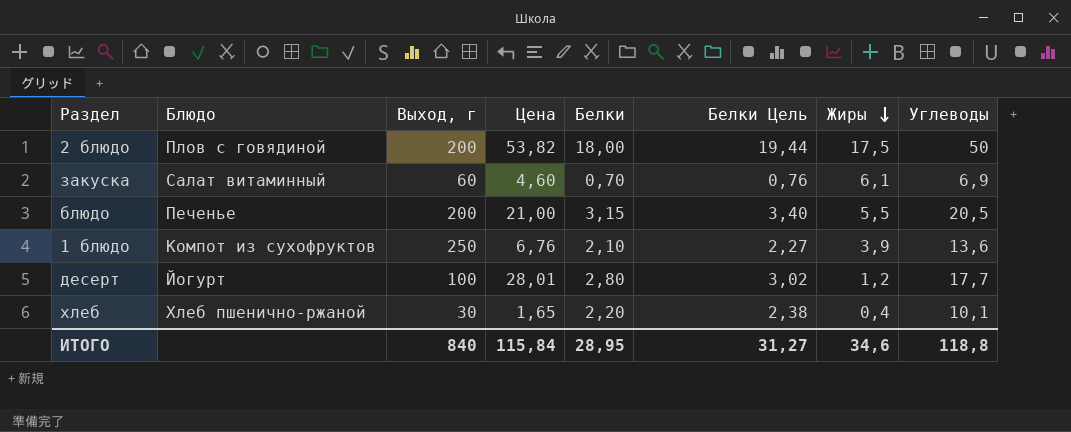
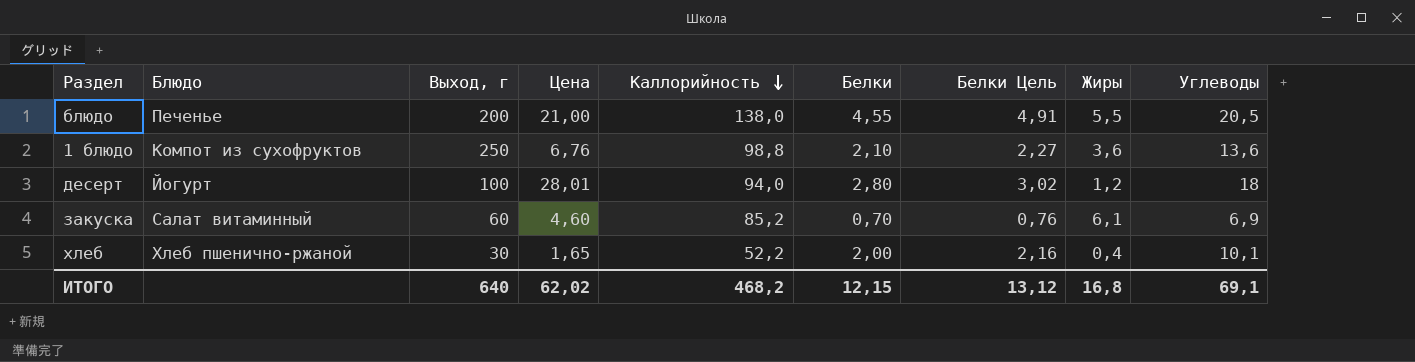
row order: Жиры descending -> Каллорийность descending
column Каллорийность | position: none -> 5
row 2 блюдо: Плов с говядиной | 200 | 53,82 | 18,00 | 19,44 | 17,5 | 50 -> none
блюдо | Белки: 3,15 -> 4,55
блюдо | Белки Цель: 3,40 -> 4,91
1 блюдо | Жиры: 3,9 -> 3,6
десерт | Углеводы: 17,7 -> 18
хлеб | Белки: 2,20 -> 2,00
хлеб | Белки Цель: 2,38 -> 2,16
ИТОГО | Выход, г: 840 -> 640
ИТОГО | Цена: 115,84 -> 62,02
ИТОГО | Белки: 28,95 -> 12,15
ИТОГО | Белки Цель: 31,27 -> 13,12
ИТОГО | Жиры: 34,6 -> 16,8
ИТОГО | Углеводы: 118,8 -> 69,1

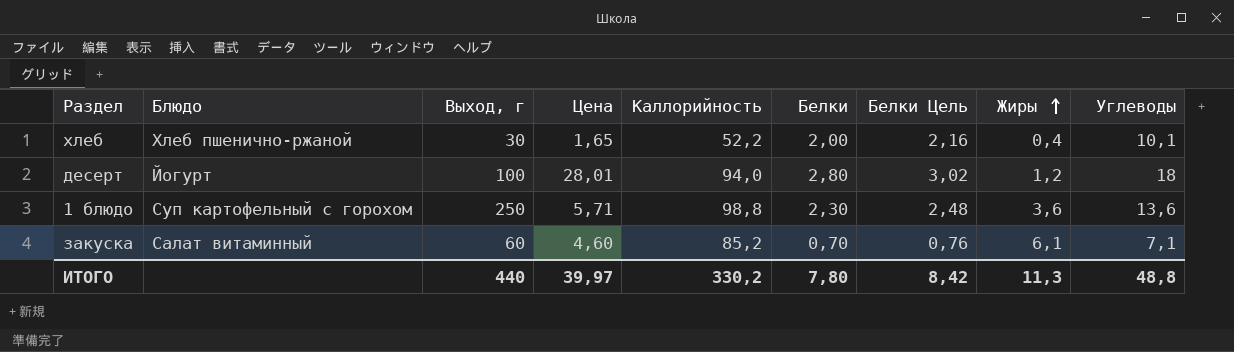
row order: Каллорийность descending -> Жиры ascending
row блюдо: Печенье | 200 | 21,00 | 138,0 | 4,55 | 4,91 | 5,5 | 20,5 -> none
1 блюдо | Блюдо: Компот из сухофруктов -> Суп картофельный с горохом
1 блюдо | Цена: 6,76 -> 5,71
1 блюдо | Белки: 2,10 -> 2,30
1 блюдо | Белки Цель: 2,27 -> 2,48
закуска | Углеводы: 6,9 -> 7,1
ИТОГО | Выход, г: 640 -> 440
ИТОГО | Цена: 62,02 -> 39,97
ИТОГО | Каллорийность: 468,2 -> 330,2
ИТОГО | Белки: 12,15 -> 7,80
ИТОГО | Белки Цель: 13,12 -> 8,42
ИТОГО | Жиры: 16,8 -> 11,3
ИТОГО | Углеводы: 69,1 -> 48,8

